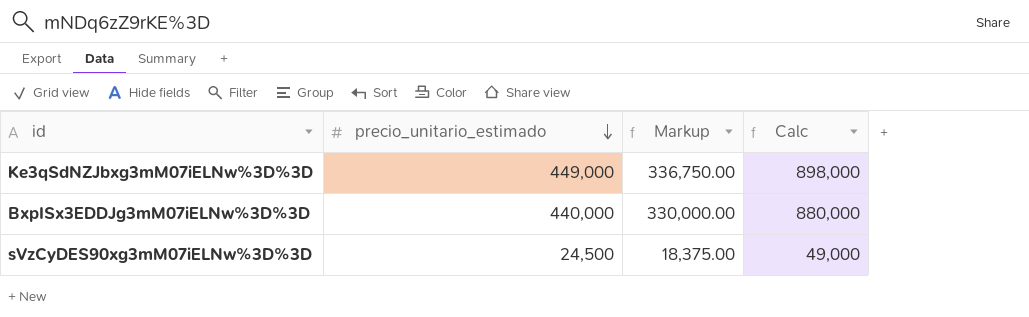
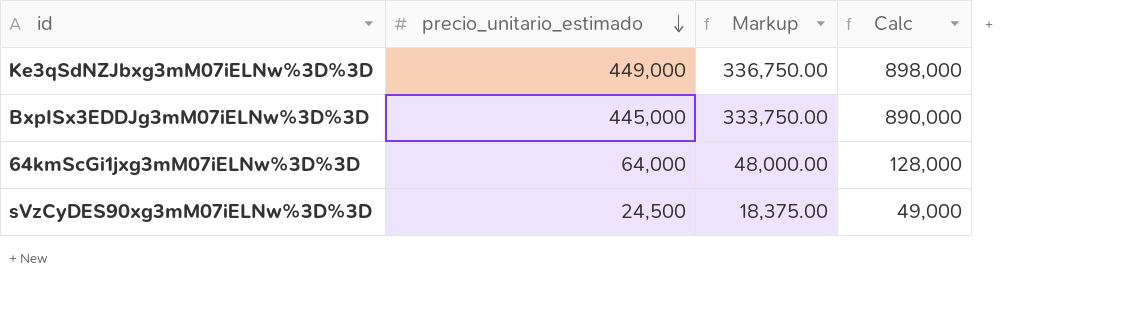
BxpISx3EDDJg3mM07iELNw%3D%3D | precio_unitario_estimado: 440,000 -> 445,000
BxpISx3EDDJg3mM07iELNw%3D%3D | Markup: 330,000.00 -> 333,750.00
BxpISx3EDDJg3mM07iELNw%3D%3D | Calc: 880,000 -> 890,000
row 64kmScGi1jxg3mM07iELNw%3D%3D: none -> 64,000 | 48,000.00 | 128,000

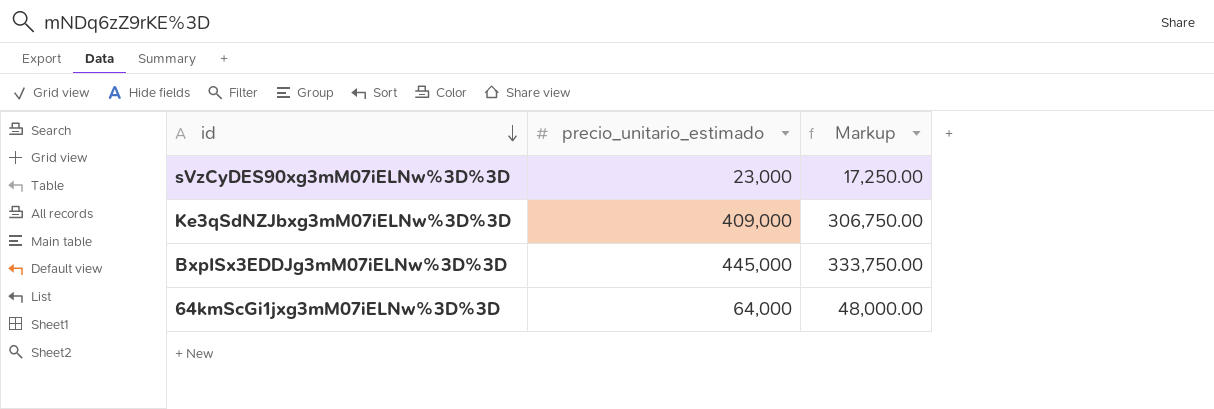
row order: precio_unitario_estimado descending -> id descending
column Calc | formula: [precio_unitario_estimado] * 2 -> none
sVzCyDES90xg3mM07iELNw%3D%3D | precio_unitario_estimado: 24,500 -> 23,000
sVzCyDES90xg3mM07iELNw%3D%3D | Markup: 18,375.00 -> 17,250.00
Ke3qSdNZJbxg3mM07iELNw%3D%3D | precio_unitario_estimado: 449,000 -> 409,000
Ke3qSdNZJbxg3mM07iELNw%3D%3D | Markup: 336,750.00 -> 306,750.00

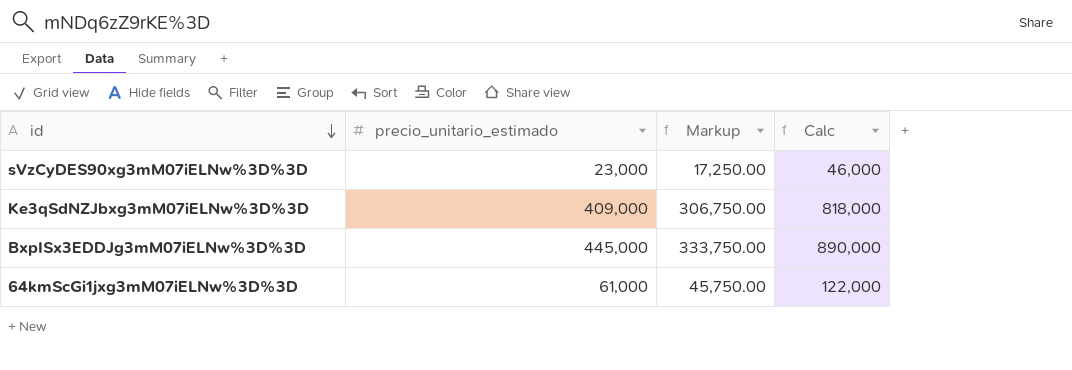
column Calc | formula: none -> [precio_unitario_estimado] * 2
64kmScGi1jxg3mM07iELNw%3D%3D | precio_unitario_estimado: 64,000 -> 61,000
64kmScGi1jxg3mM07iELNw%3D%3D | Markup: 48,000.00 -> 45,750.00

